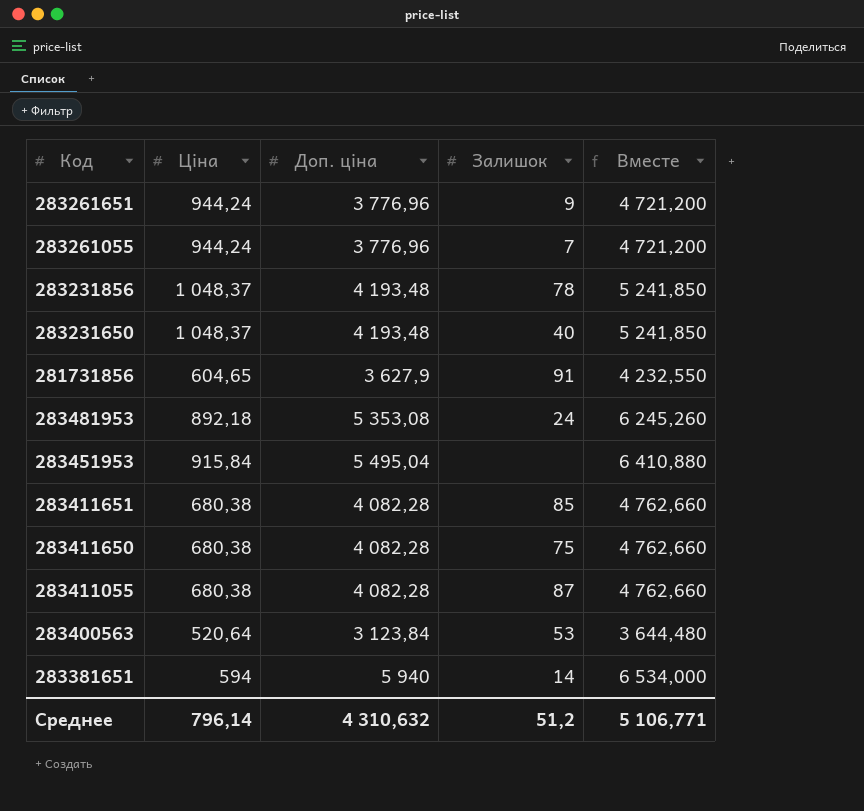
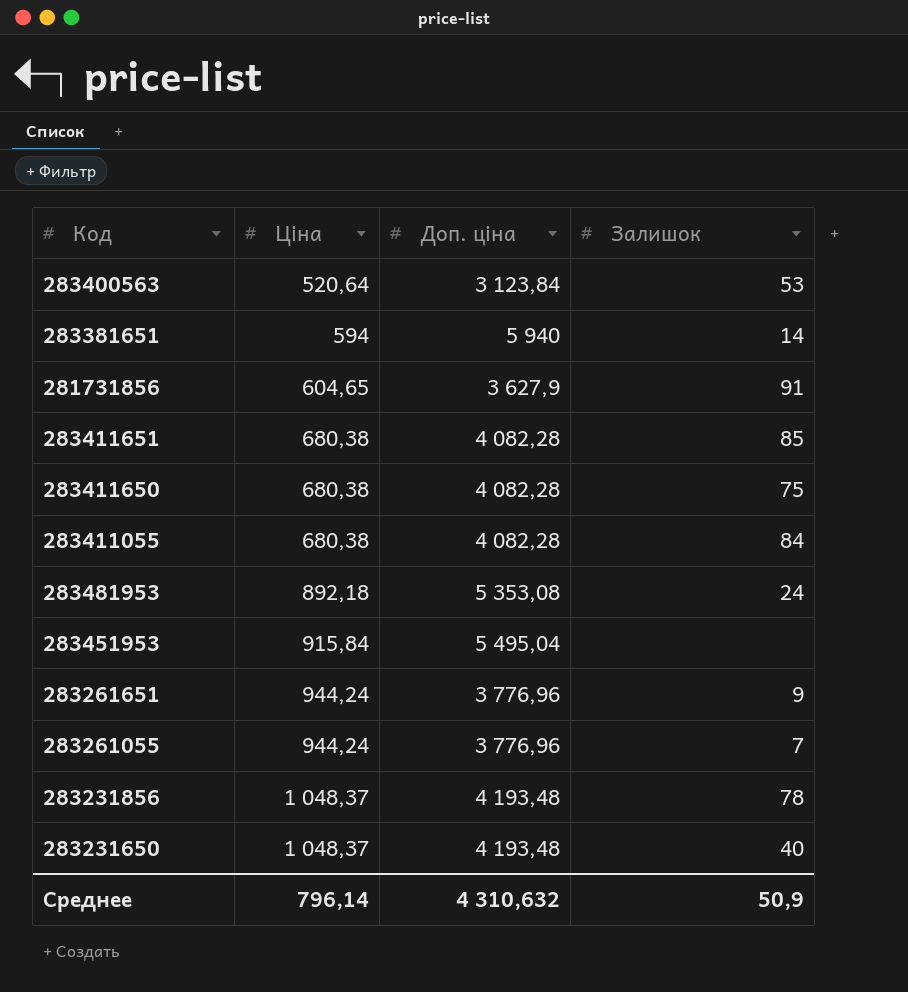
row order: none -> Ціна ascending
column Вместе | formula: [Ціна] + [Доп. ціна] -> none
283411055 | Залишок: 87 -> 84
Среднее | Залишок: 51,2 -> 50,9

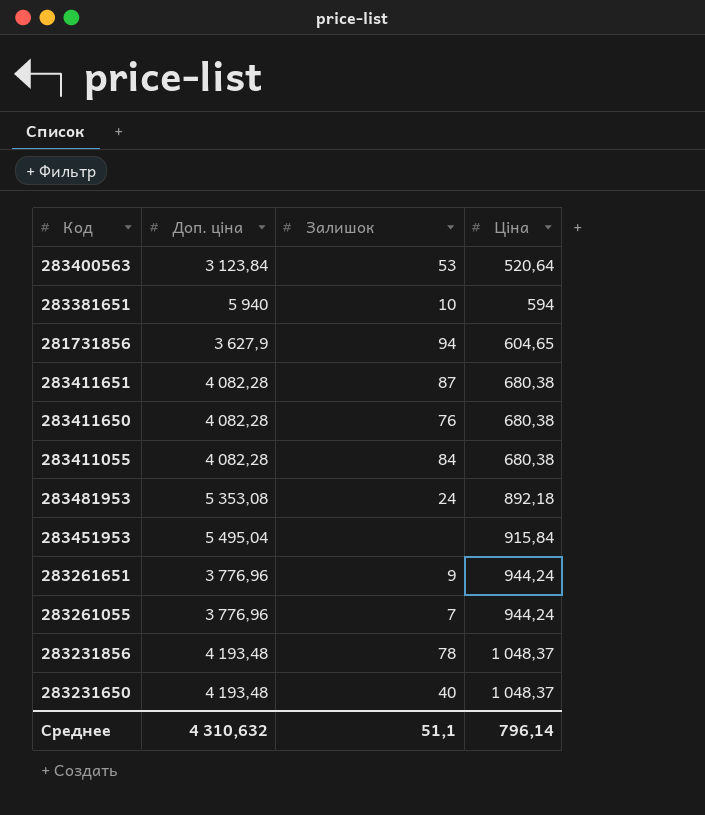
column Ціна | position: 2 -> 4
283381651 | Залишок: 14 -> 10
281731856 | Залишок: 91 -> 94
283411651 | Залишок: 85 -> 87
283411650 | Залишок: 75 -> 76
Среднее | Залишок: 50,9 -> 51,1

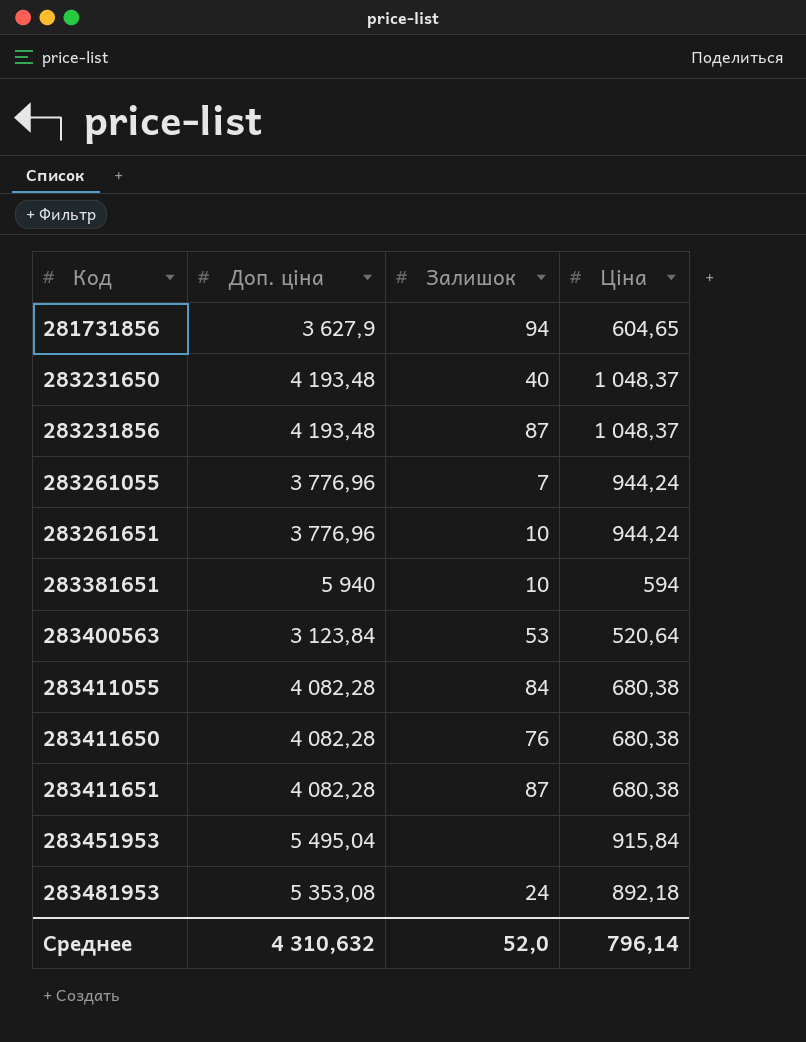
row order: Ціна ascending -> Код ascending
283231856 | Залишок: 78 -> 87
283261651 | Залишок: 9 -> 10
Среднее | Залишок: 51,1 -> 52,0

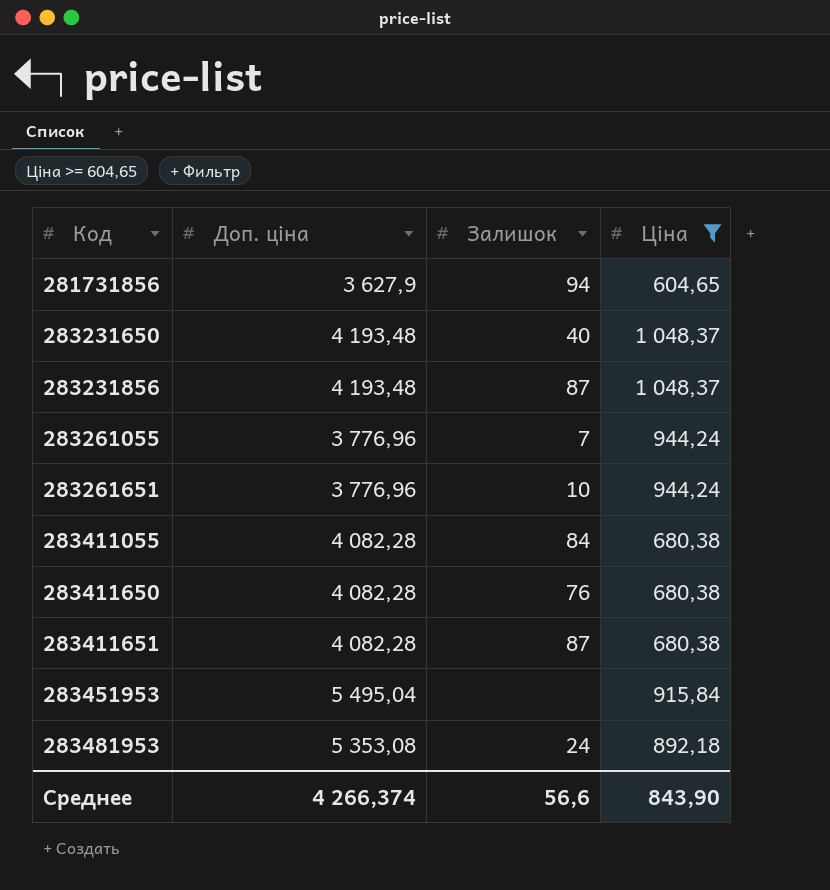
filter: none -> Ціна >= 604,65
Среднее | Доп. ціна: 4 310,632 -> 4 266,374
Среднее | Залишок: 52,0 -> 56,6
Среднее | Ціна: 796,14 -> 843,90

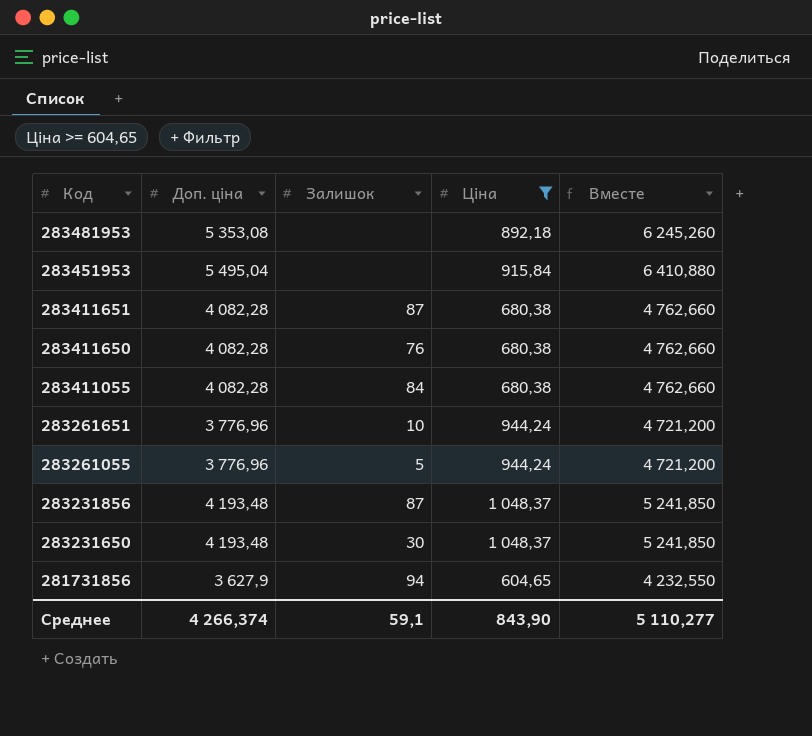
row order: Код ascending -> Код descending
column Вместе | formula: none -> [Доп. ціна] + [Ціна]
283481953 | Залишок: 24 -> none
283261055 | Залишок: 7 -> 5
283231650 | Залишок: 40 -> 30
Среднее | Залишок: 56,6 -> 59,1

